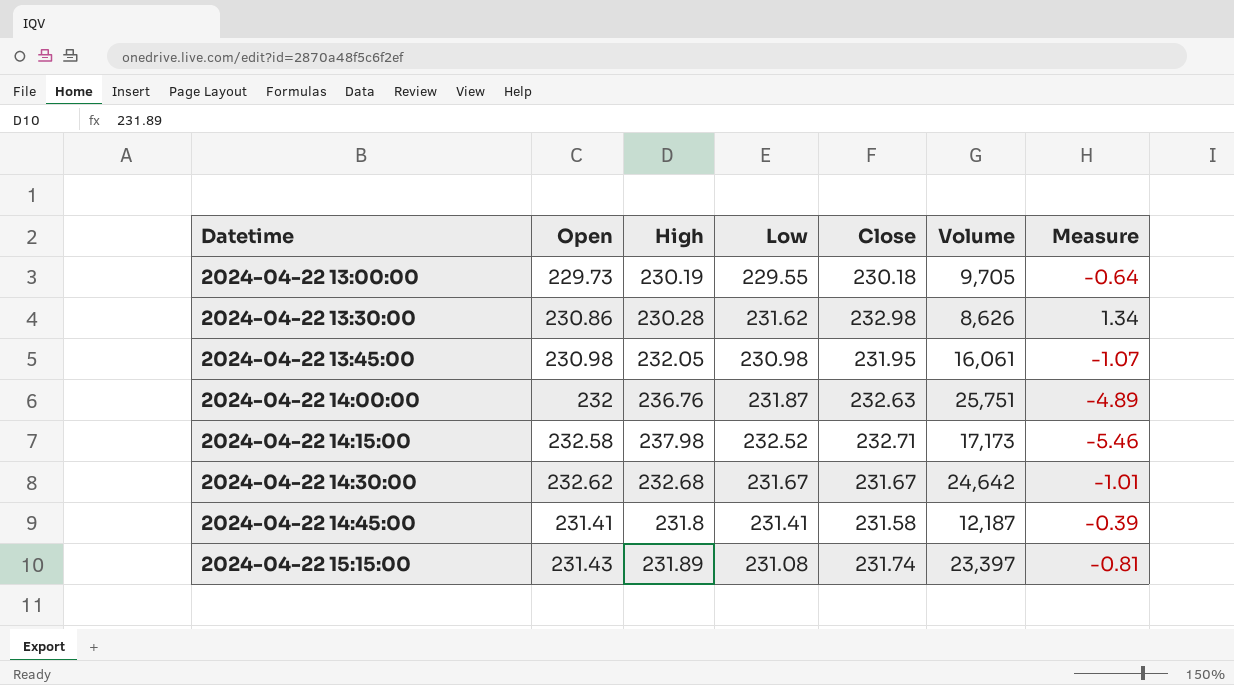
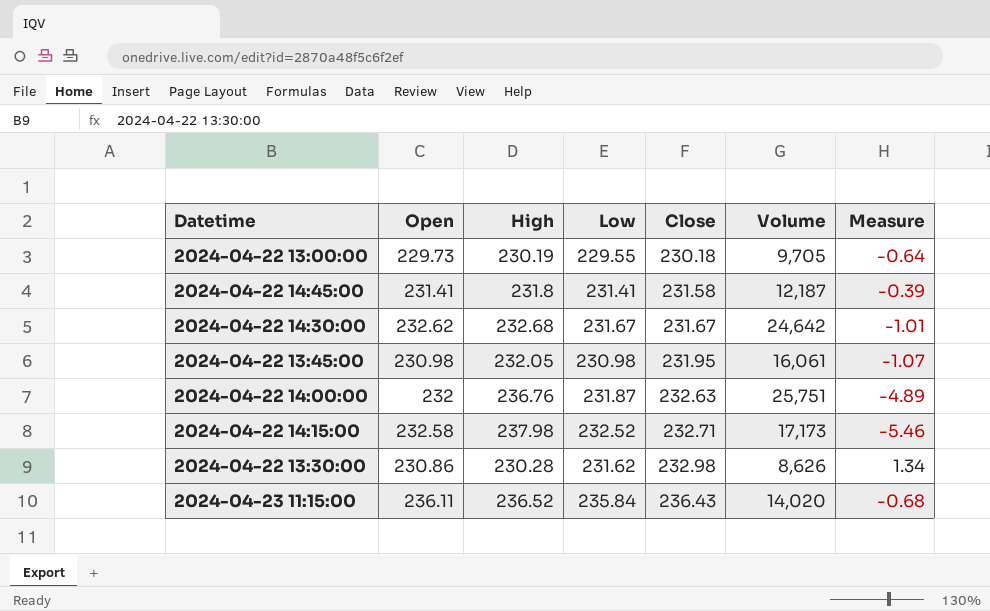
row order: Datetime ascending -> Close ascending
row 2024-04-22 15:15:00: 231.43 | 231.89 | 231.08 | 231.74 | 23,397 | -0.81 -> none
row 2024-04-23 11:15:00: none -> 236.11 | 236.52 | 235.84 | 236.43 | 14,020 | -0.68

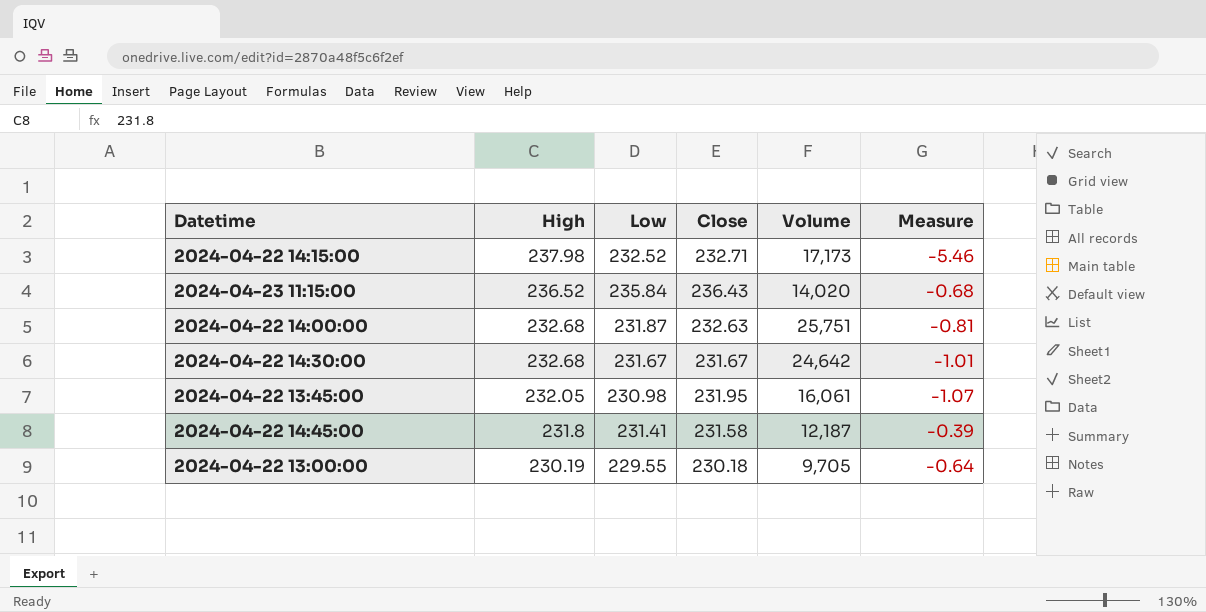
row order: Close ascending -> High descending
column Open | position: 2 -> none
row 2024-04-22 13:30:00: 230.86 | 230.28 | 231.62 | 232.98 | 8,626 | 1.34 -> none
2024-04-22 14:00:00 | High: 236.76 -> 232.68
2024-04-22 14:00:00 | Measure: -4.89 -> -0.81

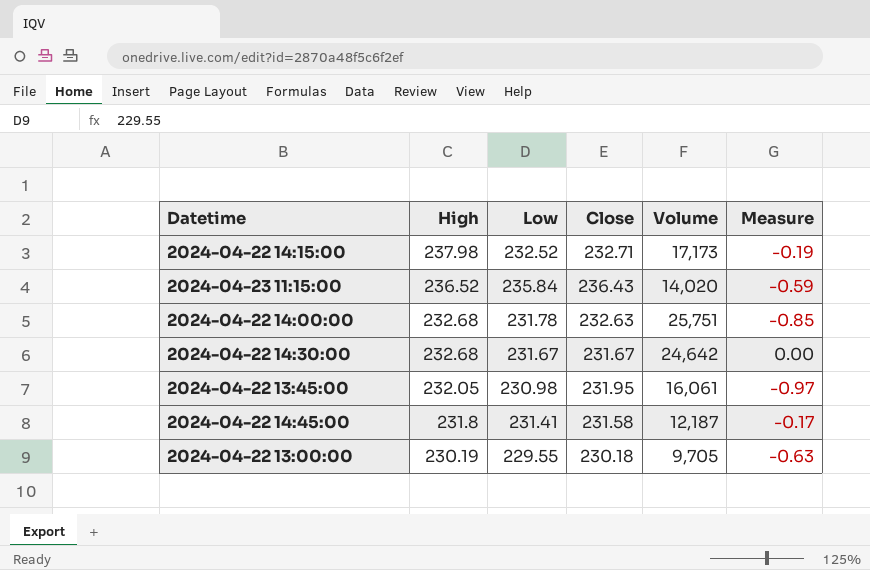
column Measure | formula: [Low] - [High] -> [Low] - [Close]
2024-04-22 14:00:00 | Low: 231.87 -> 231.78

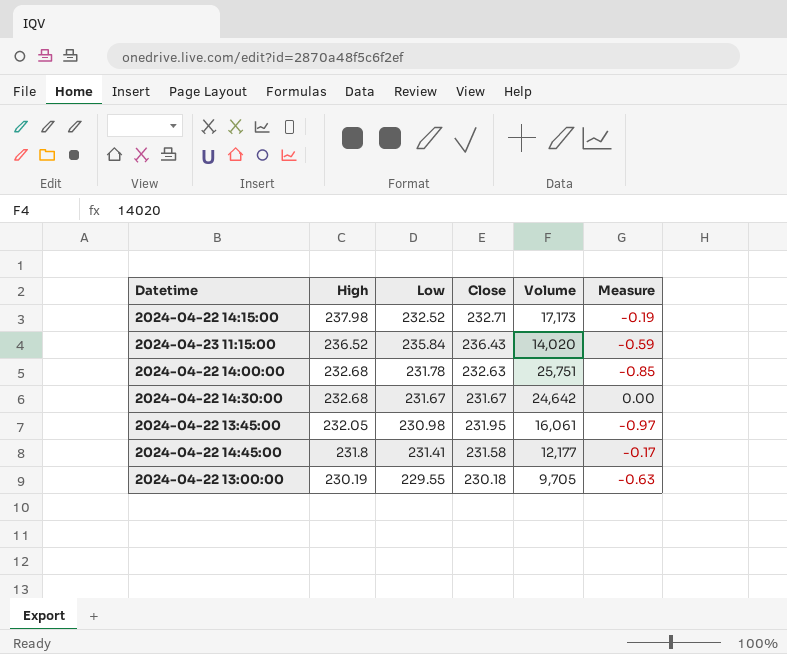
2024-04-22 14:45:00 | Volume: 12,187 -> 12,177

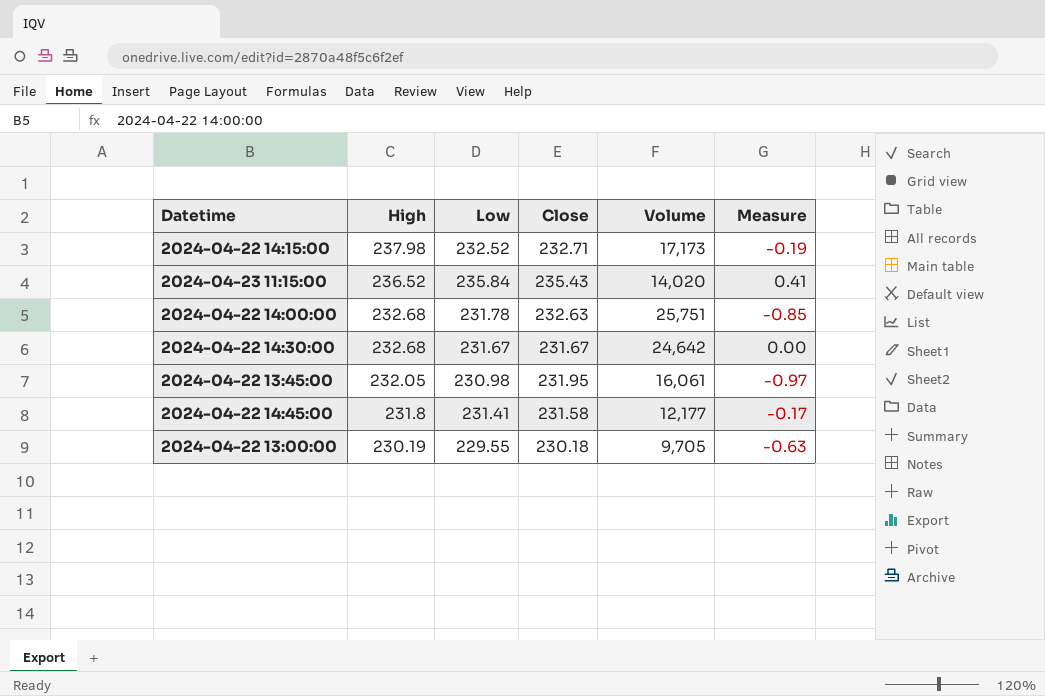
2024-04-23 11:15:00 | Close: 236.43 -> 235.43
2024-04-23 11:15:00 | Measure: -0.59 -> 0.41

